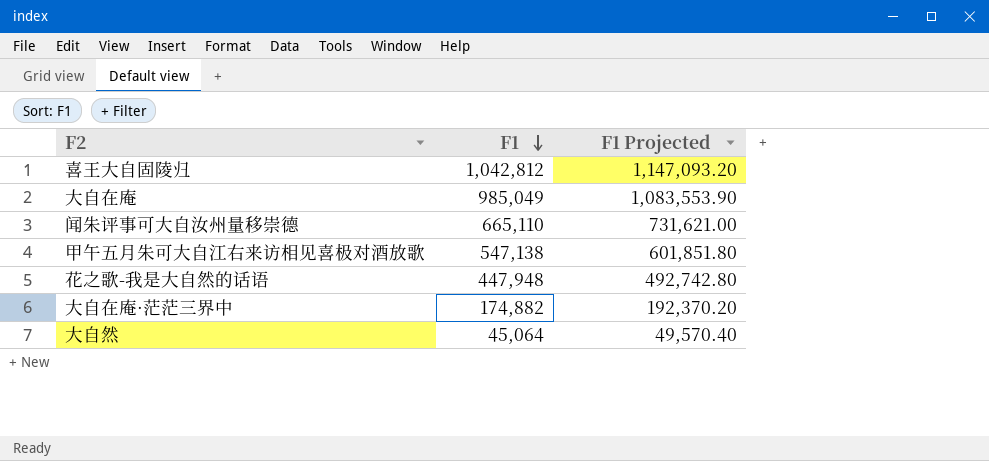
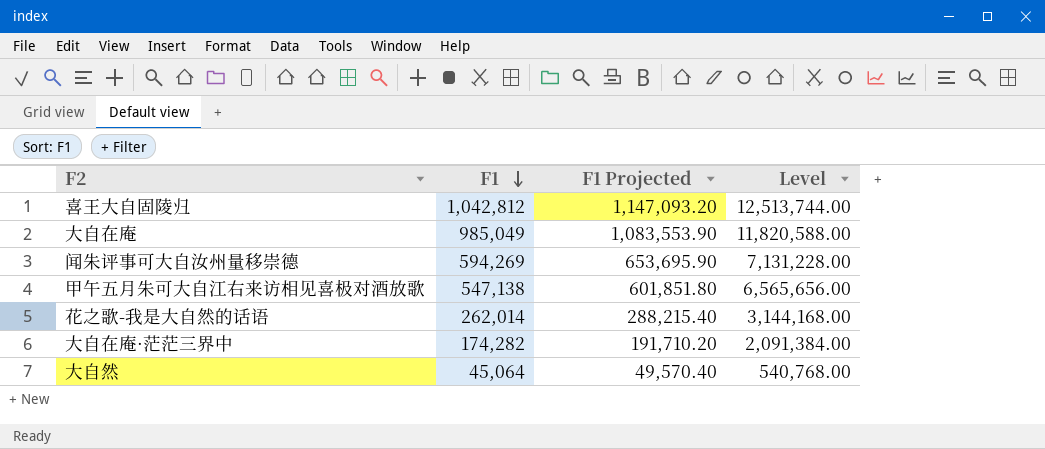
column Level | formula: none -> [F1] * 12
闻朱评事可大自汝州量移崇德 | F1: 665,110 -> 594,269
闻朱评事可大自汝州量移崇德 | F1 Projected: 731,621.00 -> 653,695.90
花之歌-我是大自然的话语 | F1: 447,948 -> 262,014
花之歌-我是大自然的话语 | F1 Projected: 492,742.80 -> 288,215.40
大自在庵·茫茫三界中 | F1: 174,882 -> 174,282
大自在庵·茫茫三界中 | F1 Projected: 192,370.20 -> 191,710.20

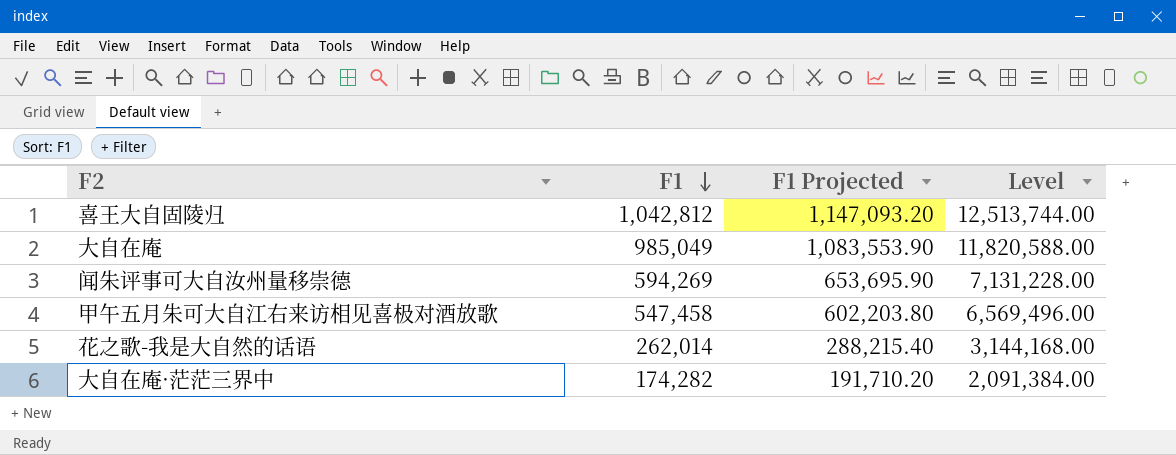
row 大自然: 45,064 | 49,570.40 | 540,768.00 -> none
甲午五月朱可大自江右来访相见喜极对酒放歌 | F1: 547,138 -> 547,458
甲午五月朱可大自江右来访相见喜极对酒放歌 | F1 Projected: 601,851.80 -> 602,203.80
甲午五月朱可大自江右来访相见喜极对酒放歌 | Level: 6,565,656.00 -> 6,569,496.00

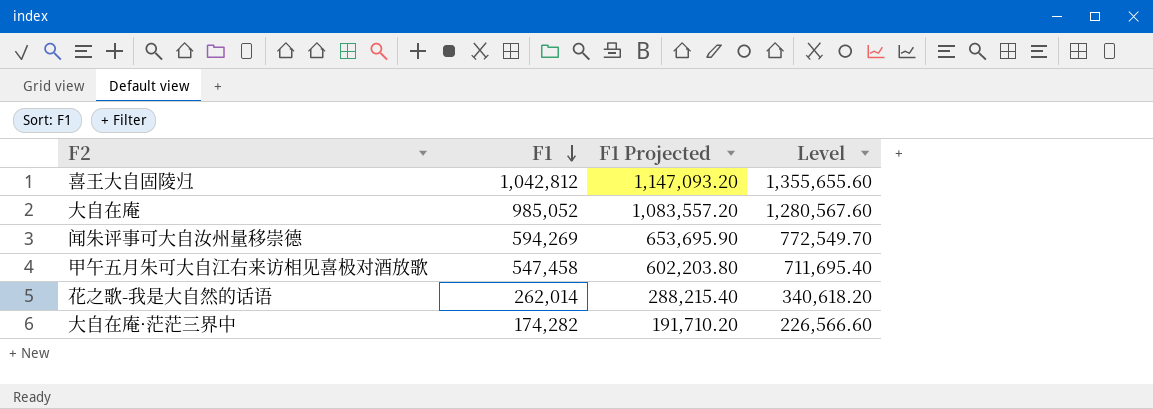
column Level | formula: [F1] * 12 -> [F1] * 1.3
大自在庵 | F1: 985,049 -> 985,052
大自在庵 | F1 Projected: 1,083,553.90 -> 1,083,557.20

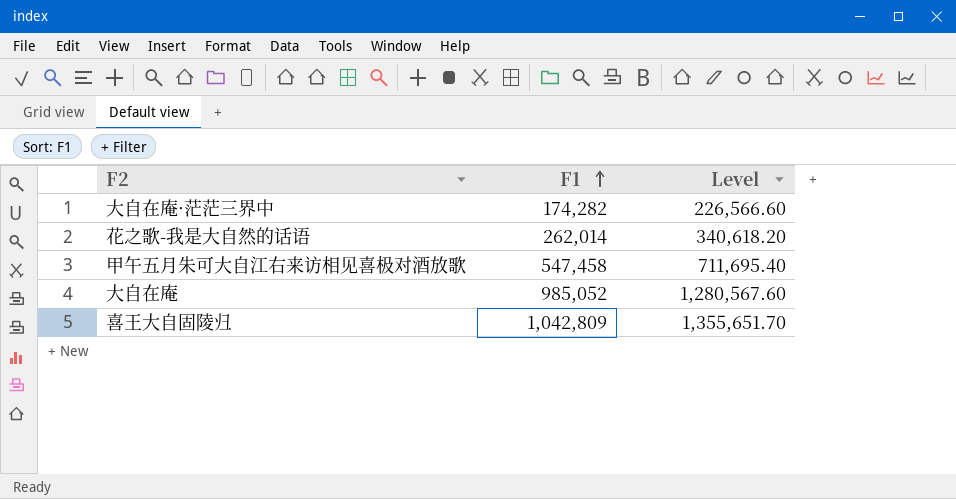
row order: F1 descending -> F1 ascending
column F1 Projected | formula: [F1] * 1.1 -> none
row 闻朱评事可大自汝州量移崇德: 594,269 | 653,695.90 | 772,549.70 -> none
喜王大自固陵归 | F1: 1,042,812 -> 1,042,809
喜王大自固陵归 | Level: 1,355,655.60 -> 1,355,651.70

